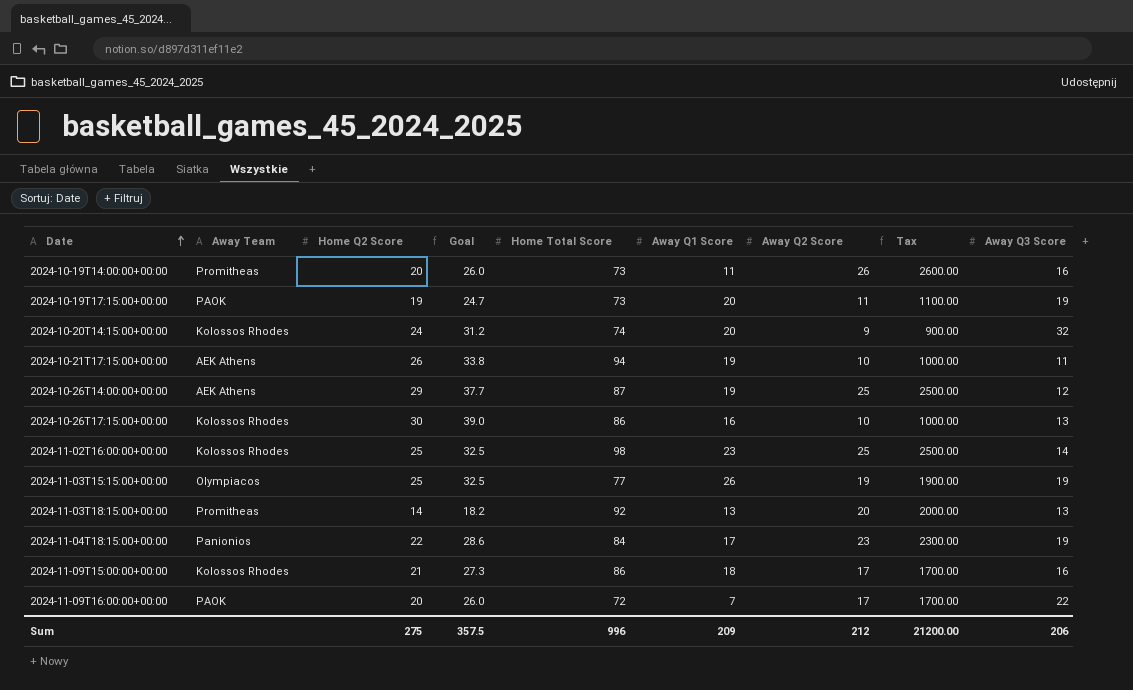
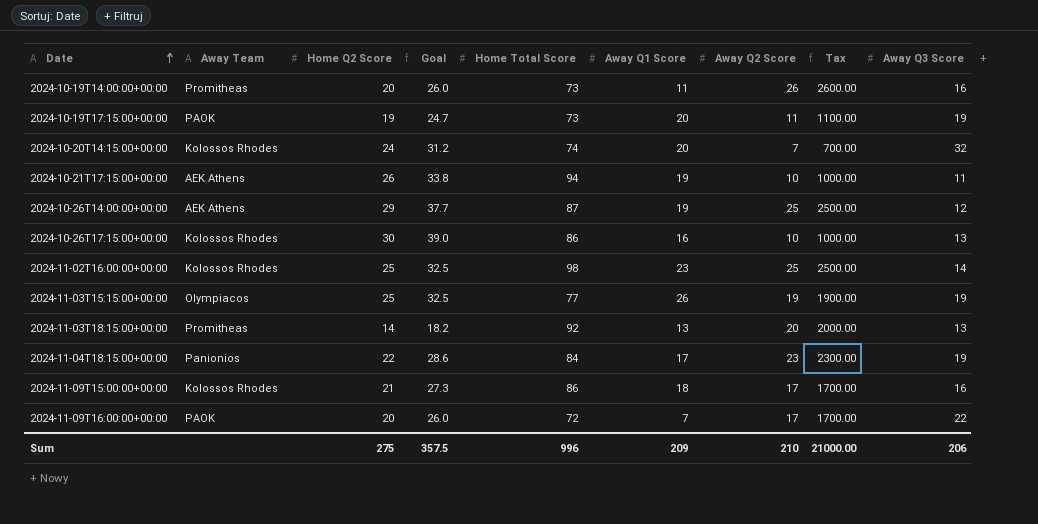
2024-10-20T14:15:00+00:00 | Away Q2 Score: 9 -> 7
2024-10-20T14:15:00+00:00 | Tax: 900.00 -> 700.00
Sum | Away Q2 Score: 212 -> 210
Sum | Tax: 21200.00 -> 21000.00

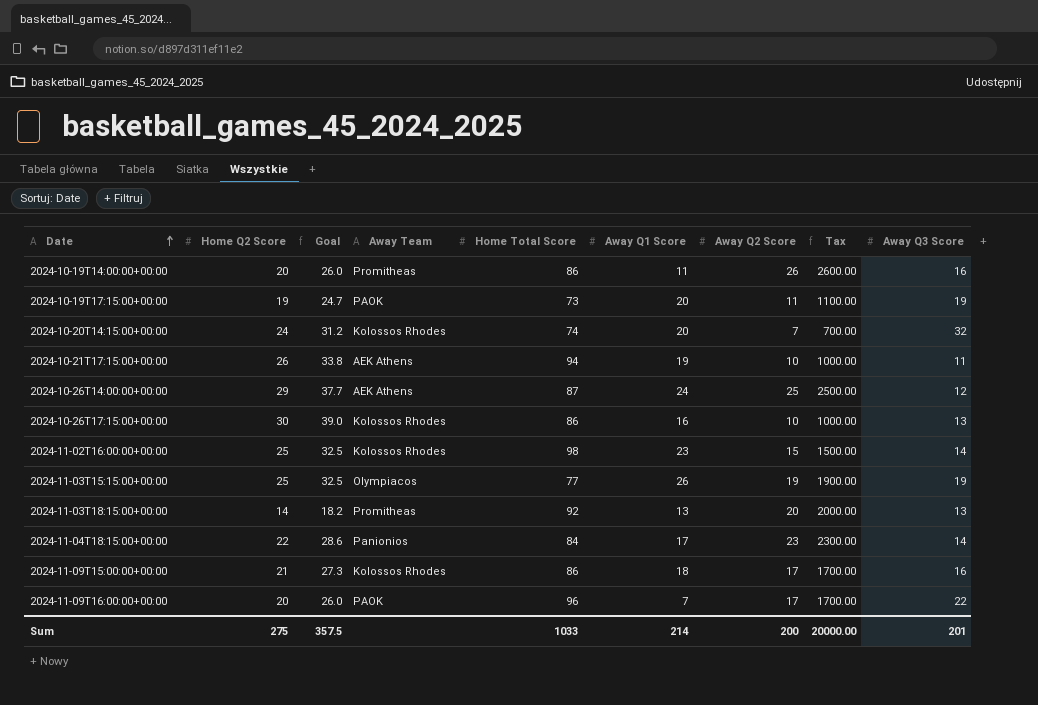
column Away Team | position: 2 -> 4
2024-10-19T14:00:00+00:00 | Home Total Score: 73 -> 86
2024-10-26T14:00:00+00:00 | Away Q1 Score: 19 -> 24
2024-11-02T16:00:00+00:00 | Away Q2 Score: 25 -> 15
2024-11-02T16:00:00+00:00 | Tax: 2500.00 -> 1500.00
2024-11-04T18:15:00+00:00 | Away Q3 Score: 19 -> 14
2024-11-09T16:00:00+00:00 | Home Total Score: 72 -> 96
Sum | Home Total Score: 996 -> 1033
Sum | Away Q1 Score: 209 -> 214
Sum | Away Q2 Score: 210 -> 200
Sum | Tax: 21000.00 -> 20000.00
Sum | Away Q3 Score: 206 -> 201

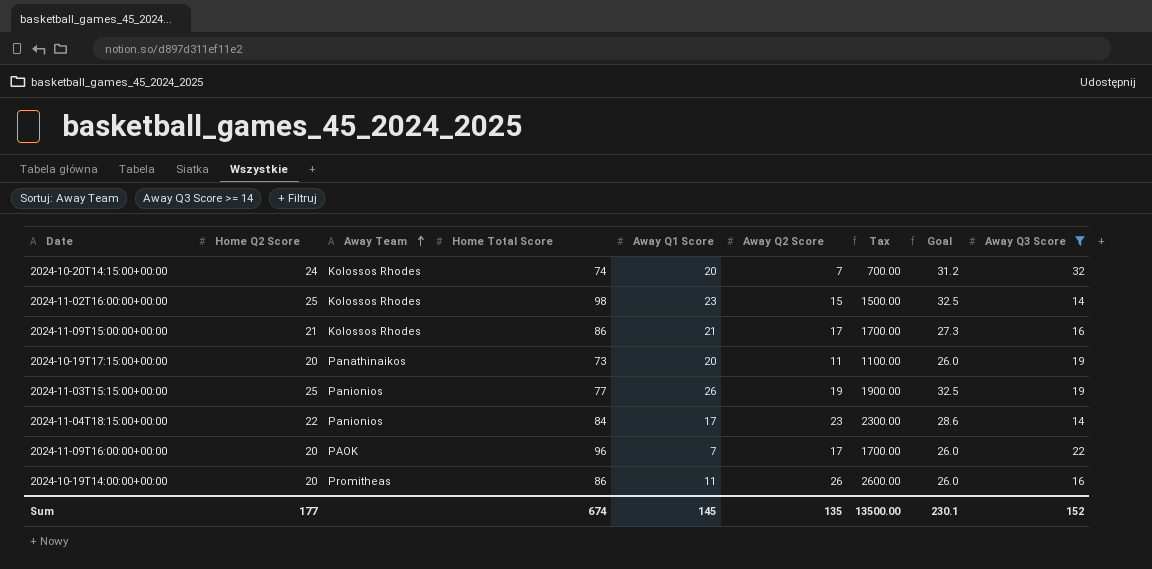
filter: none -> Away Q3 Score >= 14
row order: Date ascending -> Away Team ascending
column Goal | position: 3 -> 8
2024-11-09T15:00:00+00:00 | Away Q1 Score: 18 -> 21
2024-10-19T17:15:00+00:00 | Home Q2 Score: 19 -> 20
2024-10-19T17:15:00+00:00 | Away Team: PAOK -> Panathinaikos
2024-10-19T17:15:00+00:00 | Goal: 24.7 -> 26.0
2024-11-03T15:15:00+00:00 | Away Team: Olympiacos -> Panionios
Sum | Home Q2 Score: 275 -> 177
Sum | Home Total Score: 1033 -> 674
Sum | Away Q1 Score: 214 -> 145
Sum | Away Q2 Score: 200 -> 135
Sum | Tax: 20000.00 -> 13500.00
Sum | Goal: 357.5 -> 230.1
Sum | Away Q3 Score: 201 -> 152

